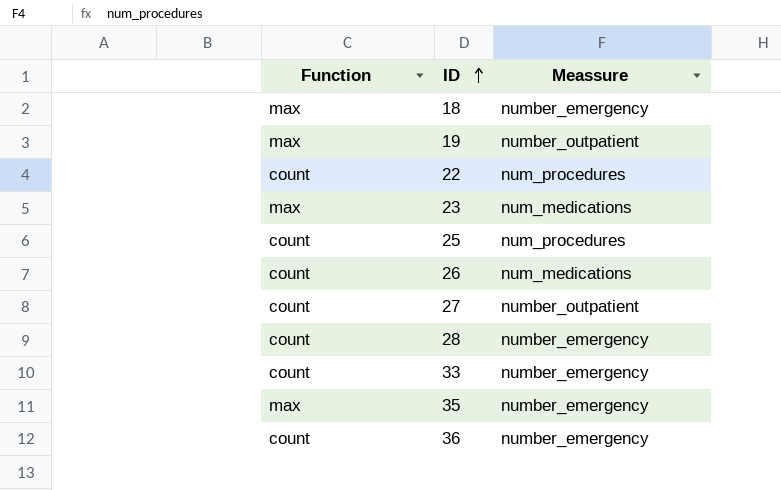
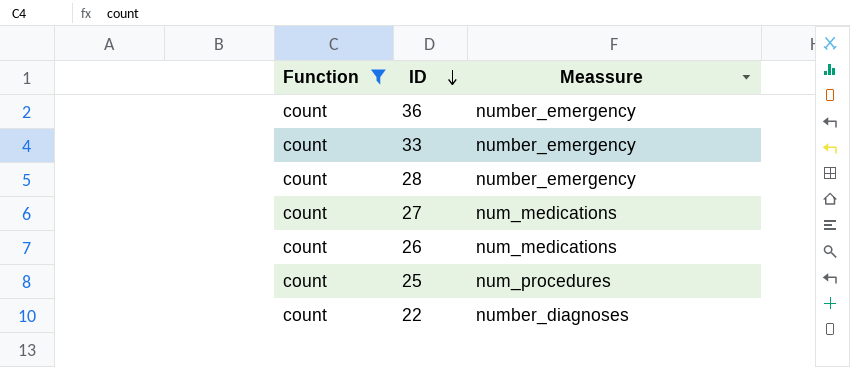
filter: none -> Function = count
row order: ID ascending -> ID descending
27 | Meassure: number_outpatient -> num_medications
22 | Meassure: num_procedures -> number_diagnoses

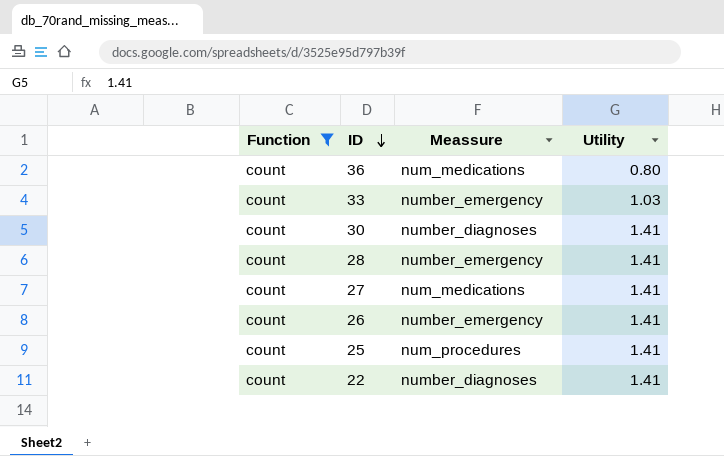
column Utility | position: none -> 4
36 | Meassure: number_emergency -> num_medications
row 30: none -> count | number_diagnoses | 1.41
26 | Meassure: num_medications -> number_emergency

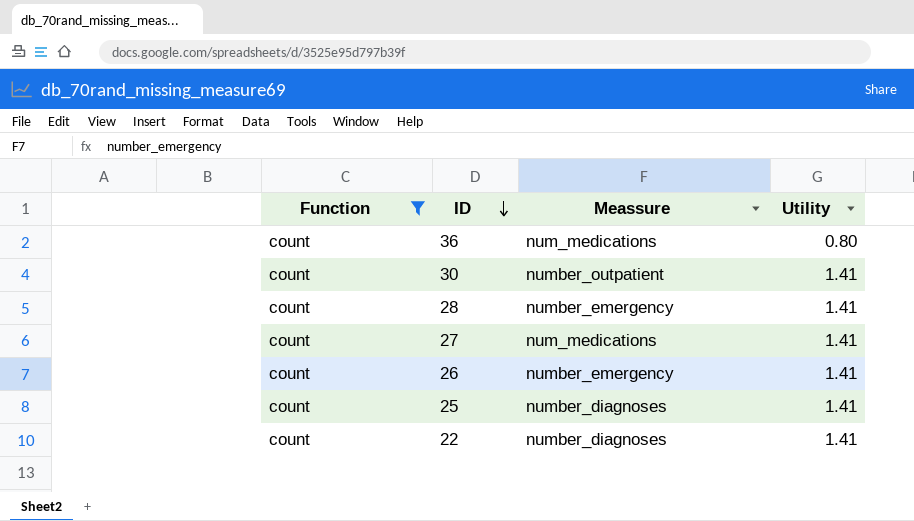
row 33: count | number_emergency | 1.03 -> none
30 | Meassure: number_diagnoses -> number_outpatient
25 | Meassure: num_procedures -> number_diagnoses

